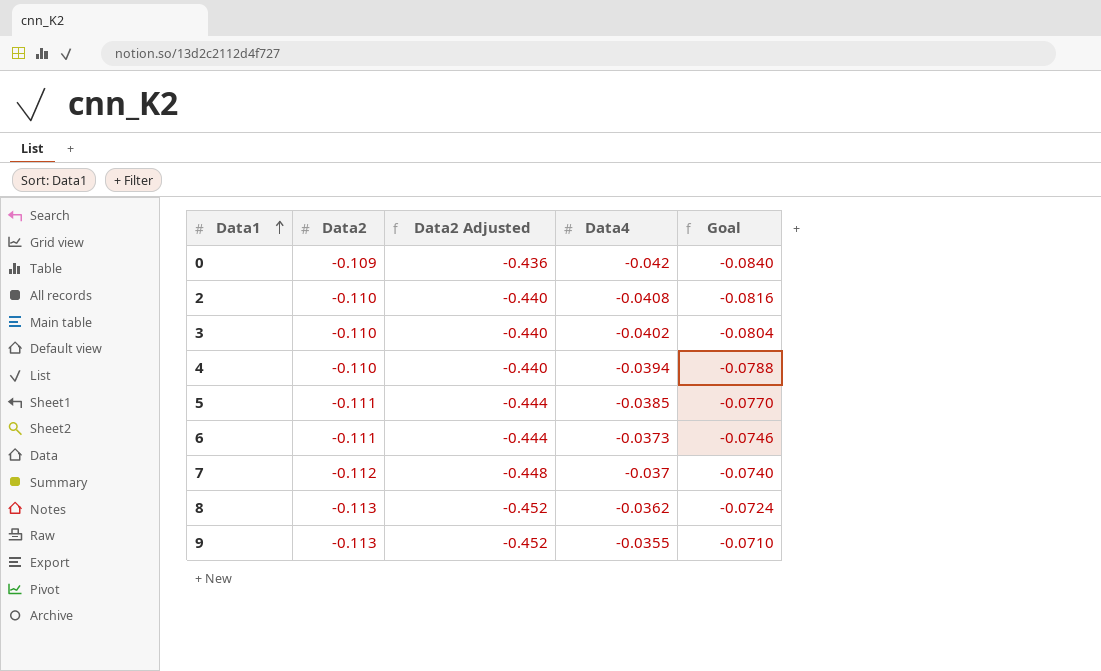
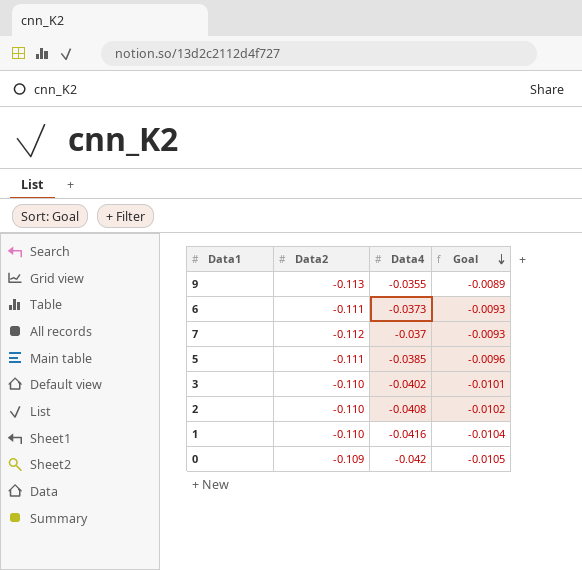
row order: Data1 ascending -> Goal descending
column Data2 Adjusted | formula: [Data2] * 4 -> none
column Goal | formula: [Data4] * 2 -> [Data4] * 0.25
row 4: -0.110 | -0.440 | -0.0394 | -0.0788 -> none
row 8: -0.113 | -0.452 | -0.0362 | -0.0724 -> none
row 1: none -> -0.110 | -0.0416 | -0.0104

